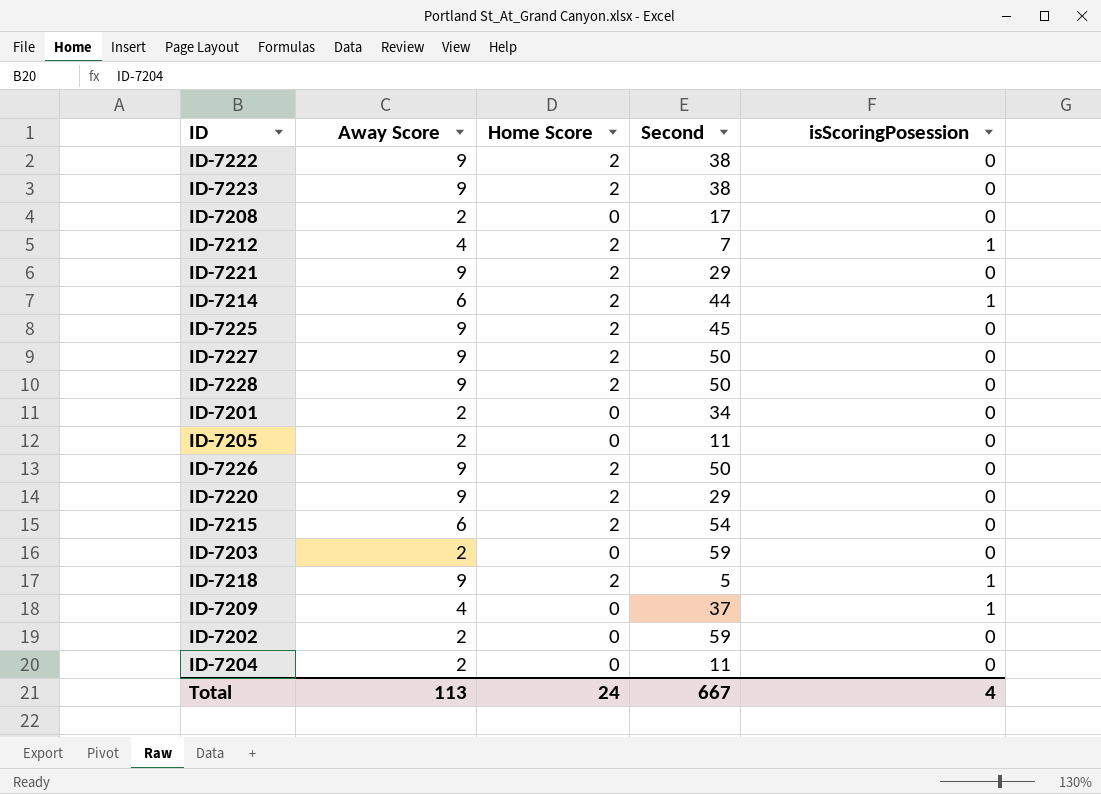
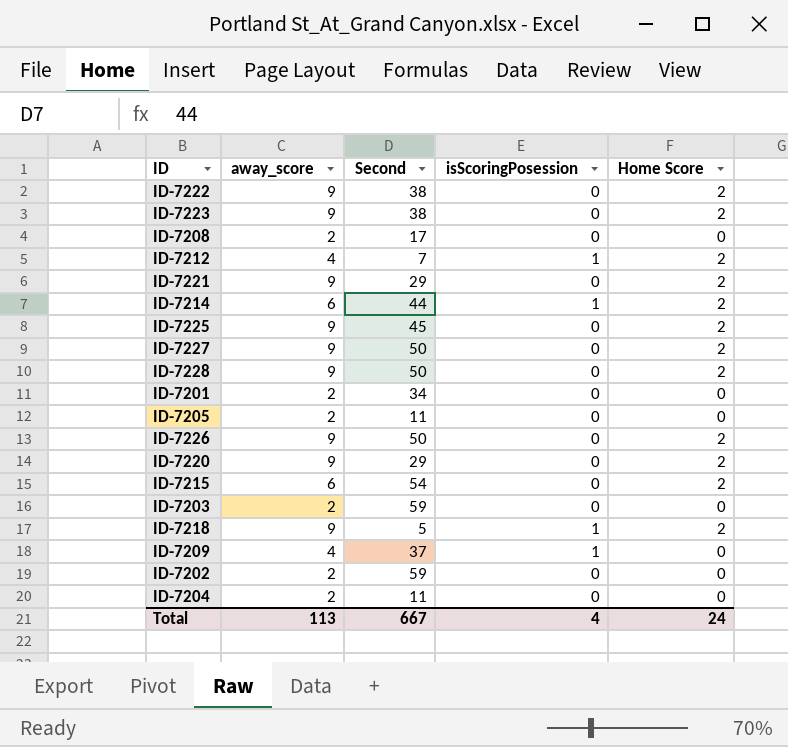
column name: Away Score -> away_score
column Home Score | position: 3 -> 5

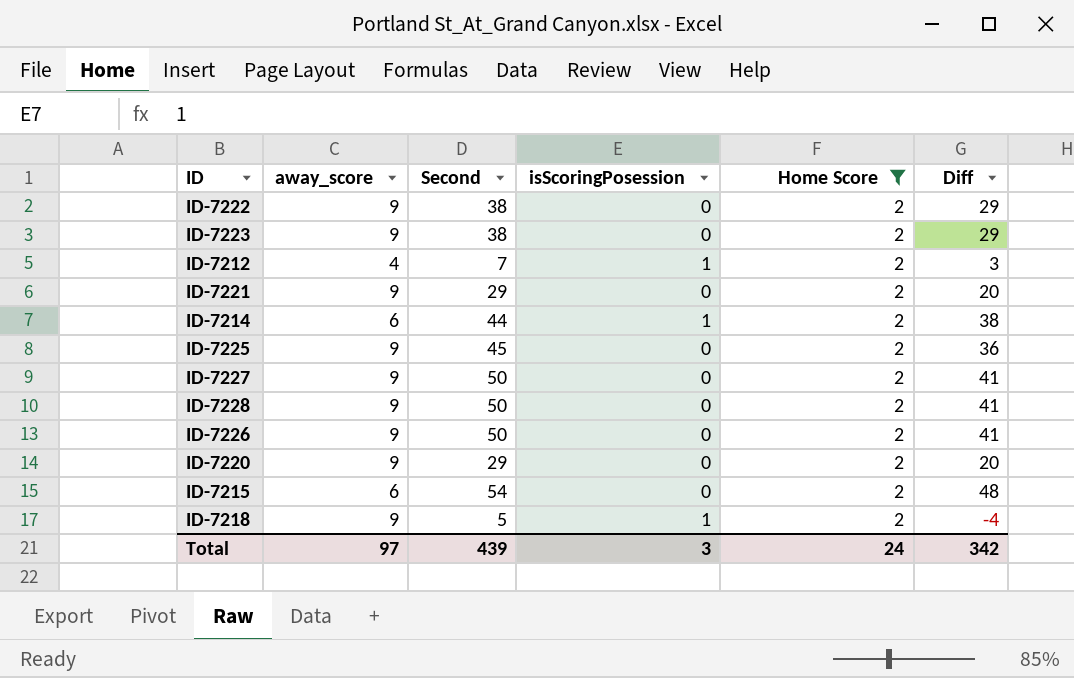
filter: none -> Home Score = 2
column Diff | formula: none -> [Second] - [away_score]
Total | away_score: 113 -> 97
Total | Second: 667 -> 439
Total | isScoringPosession: 4 -> 3

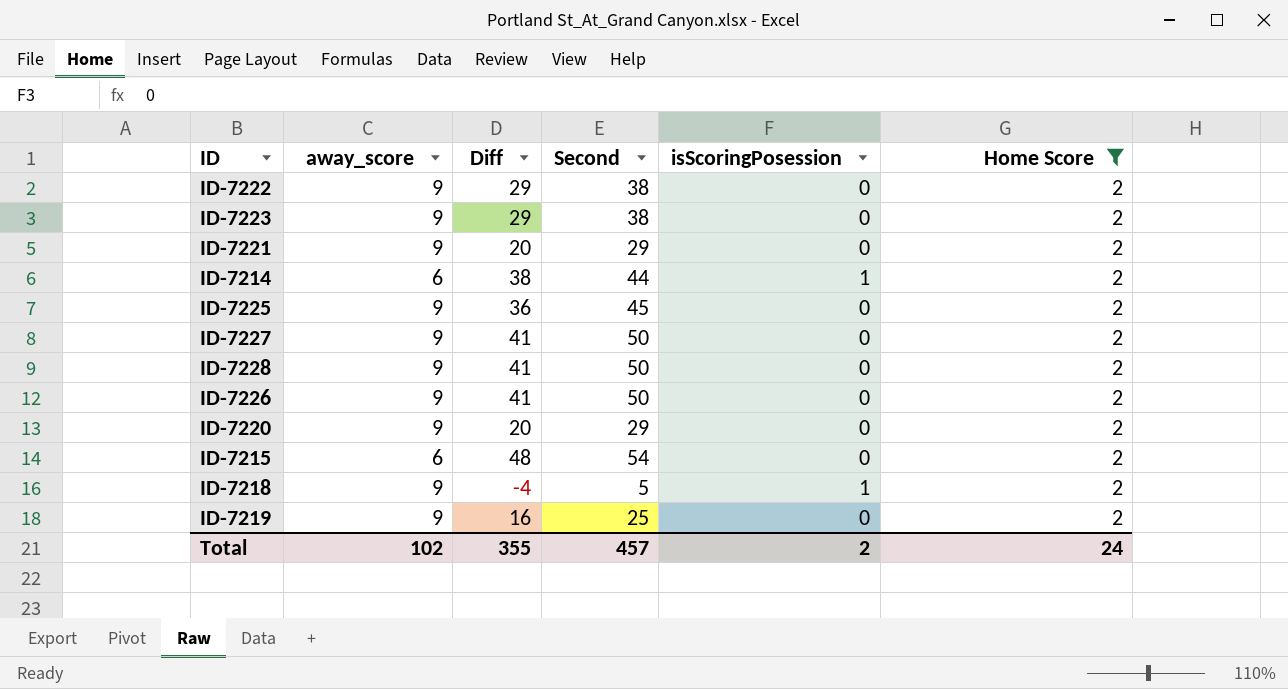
column Diff | position: 6 -> 3
row ID-7212: 4 | 7 | 1 | 2 | 3 -> none
row ID-7219: none -> 9 | 16 | 25 | 0 | 2
Total | away_score: 97 -> 102
Total | Diff: 342 -> 355
Total | Second: 439 -> 457
Total | isScoringPosession: 3 -> 2

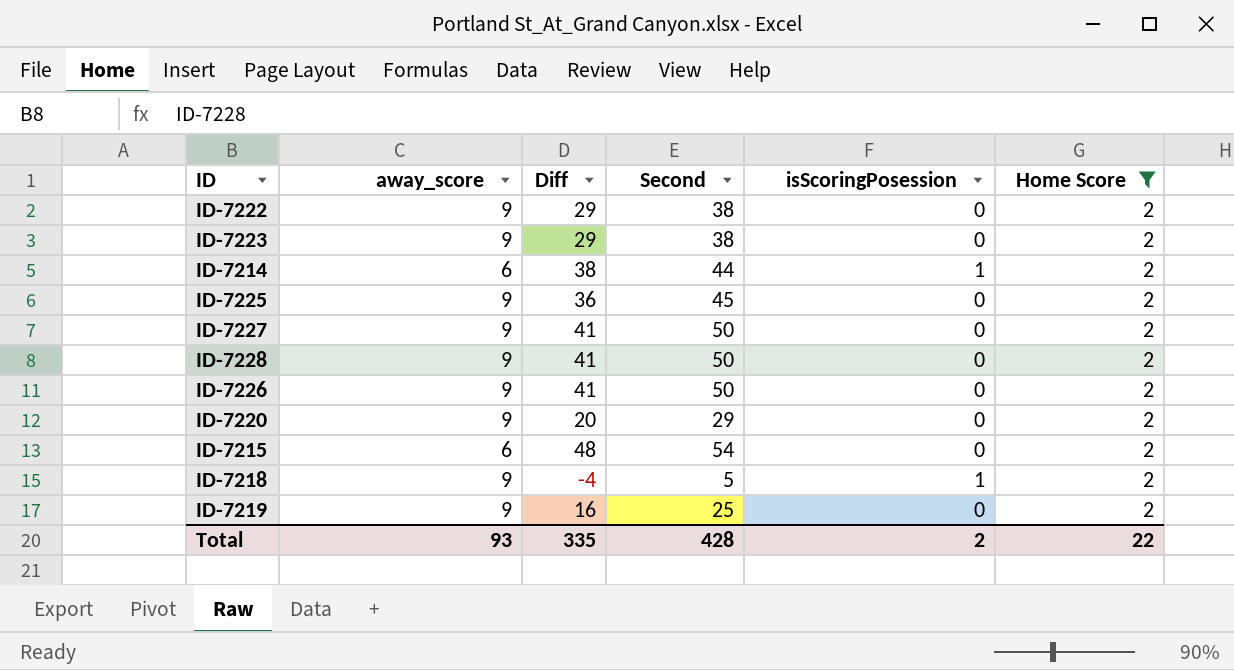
row ID-7221: 9 | 20 | 29 | 0 | 2 -> none
Total | away_score: 102 -> 93
Total | Diff: 355 -> 335
Total | Second: 457 -> 428
Total | Home Score: 24 -> 22

